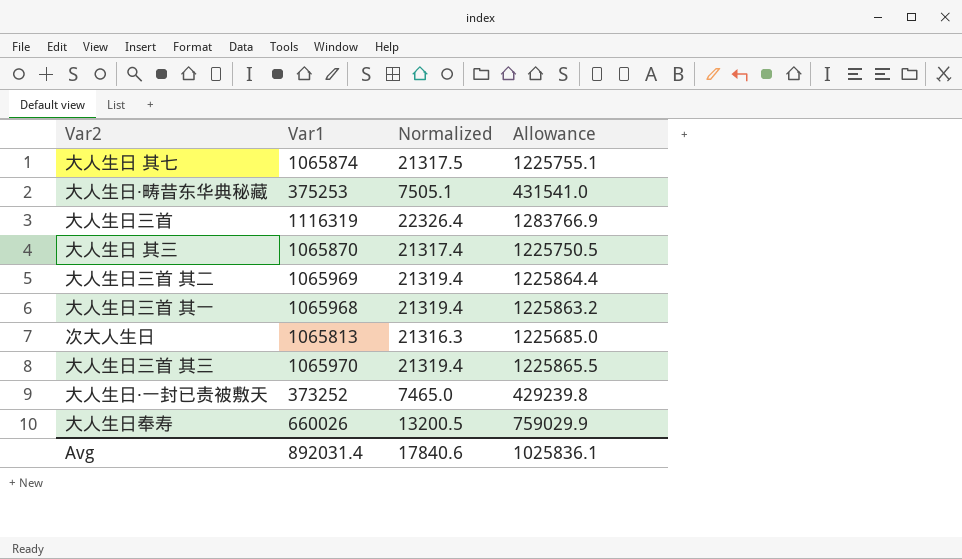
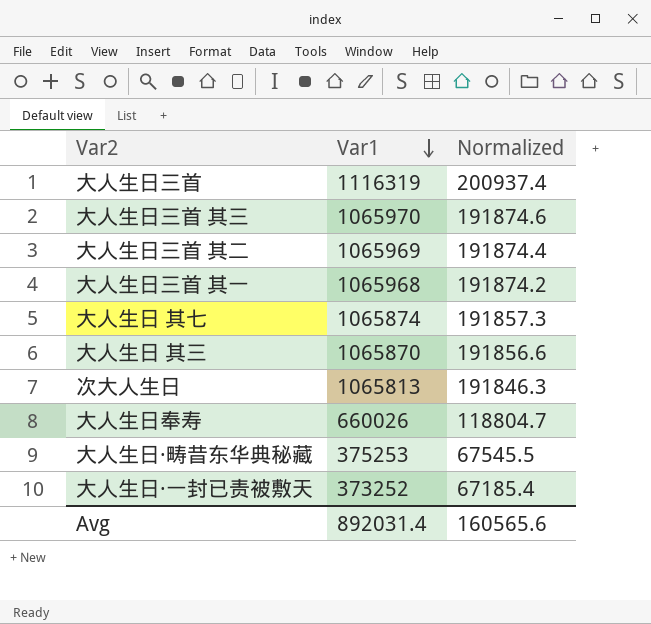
row order: none -> Var1 descending
column Allowance | formula: [Var1] * 1.15 -> none
column Normalized | formula: [Var1] * 0.02 -> [Var1] * 0.18
Avg | Normalized: 17840.6 -> 160565.6

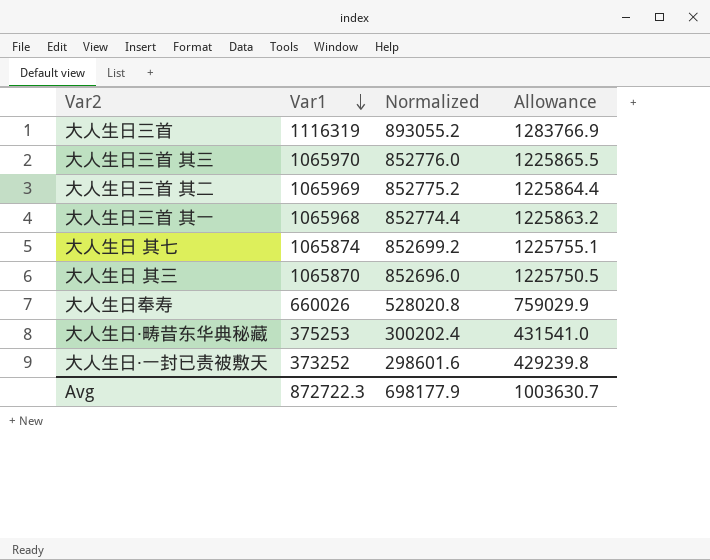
column Normalized | formula: [Var1] * 0.18 -> [Var1] * 0.8
column Allowance | formula: none -> [Var1] * 1.15
row 次大人生日: 1065813 | 191846.3 -> none
Avg | Var1: 892031.4 -> 872722.3
Avg | Normalized: 160565.6 -> 698177.9

